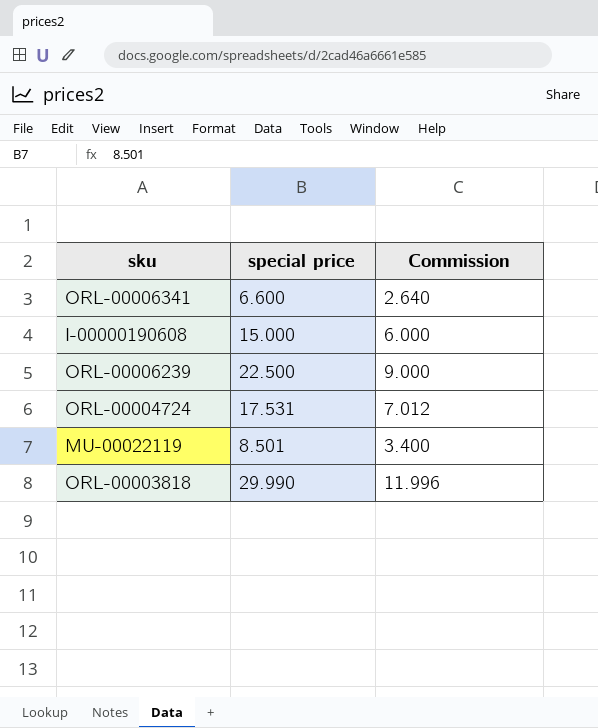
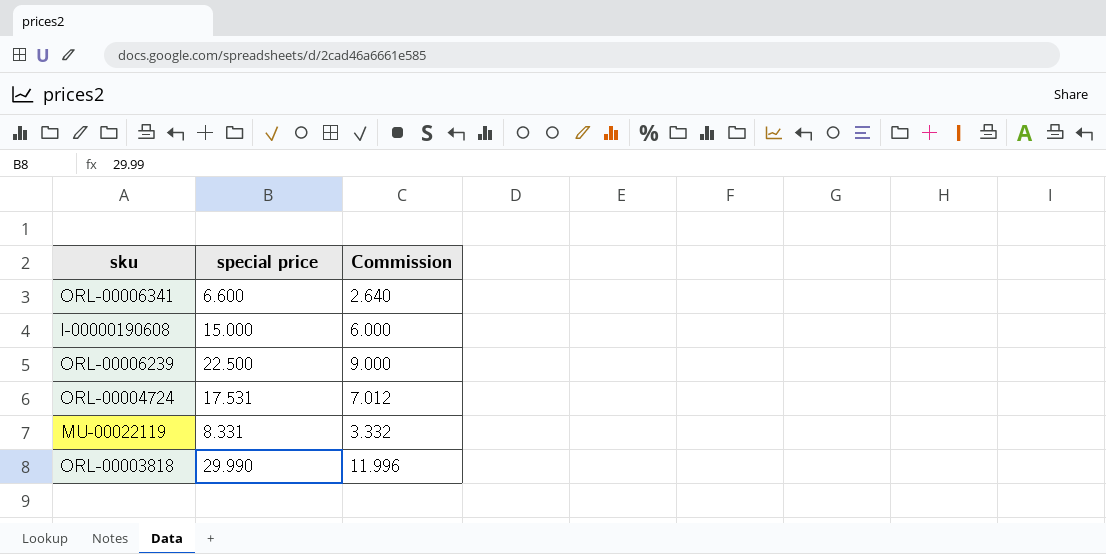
MU-00022119 | special price: 8.501 -> 8.331
MU-00022119 | Commission: 3.400 -> 3.332

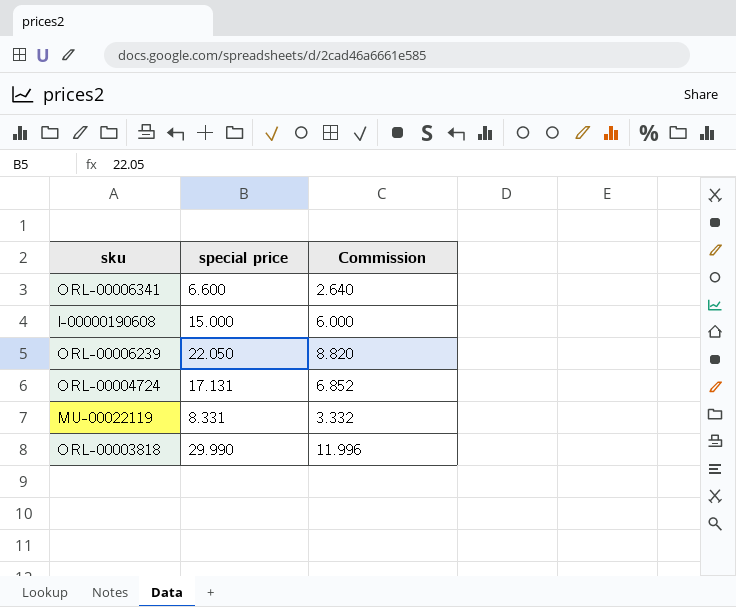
ORL-00006239 | special price: 22.500 -> 22.050
ORL-00006239 | Commission: 9.000 -> 8.820
ORL-00004724 | special price: 17.531 -> 17.131
ORL-00004724 | Commission: 7.012 -> 6.852

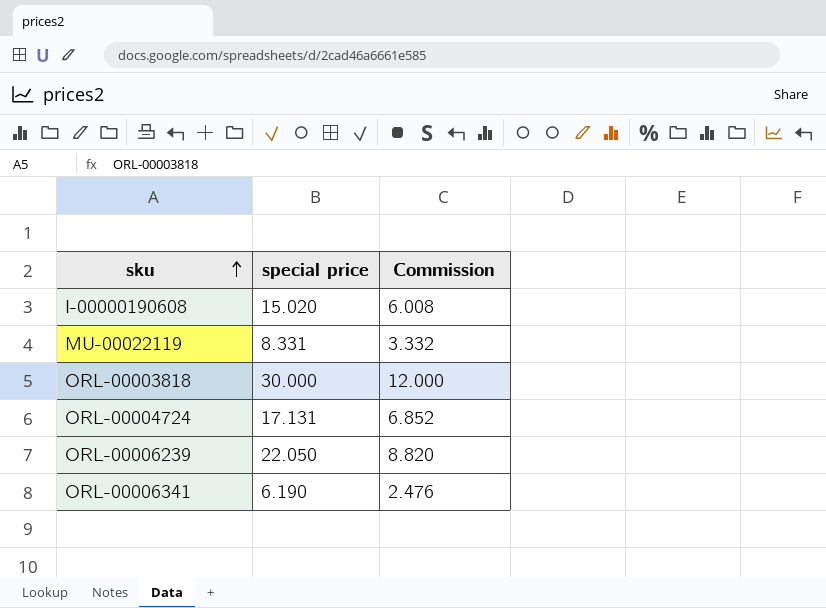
row order: none -> sku ascending
I-00000190608 | special price: 15.000 -> 15.020
I-00000190608 | Commission: 6.000 -> 6.008
ORL-00003818 | special price: 29.990 -> 30.000
ORL-00003818 | Commission: 11.996 -> 12.000
ORL-00006341 | special price: 6.600 -> 6.190
ORL-00006341 | Commission: 2.640 -> 2.476

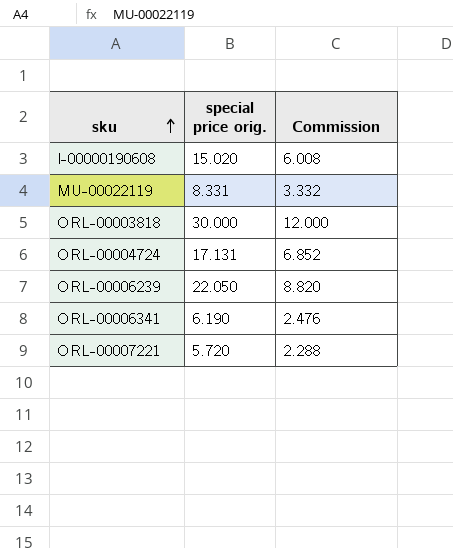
column name: special price -> special price orig.
row ORL-00007221: none -> 5.720 | 2.288

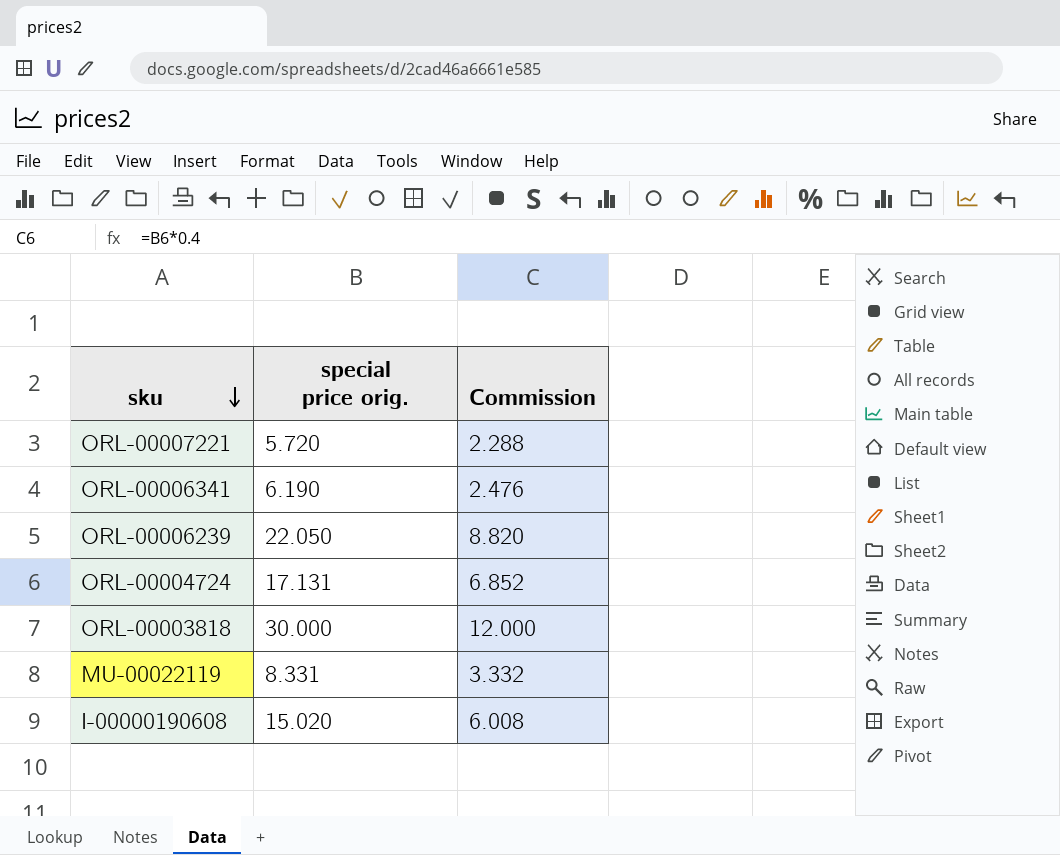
row order: sku ascending -> sku descending

